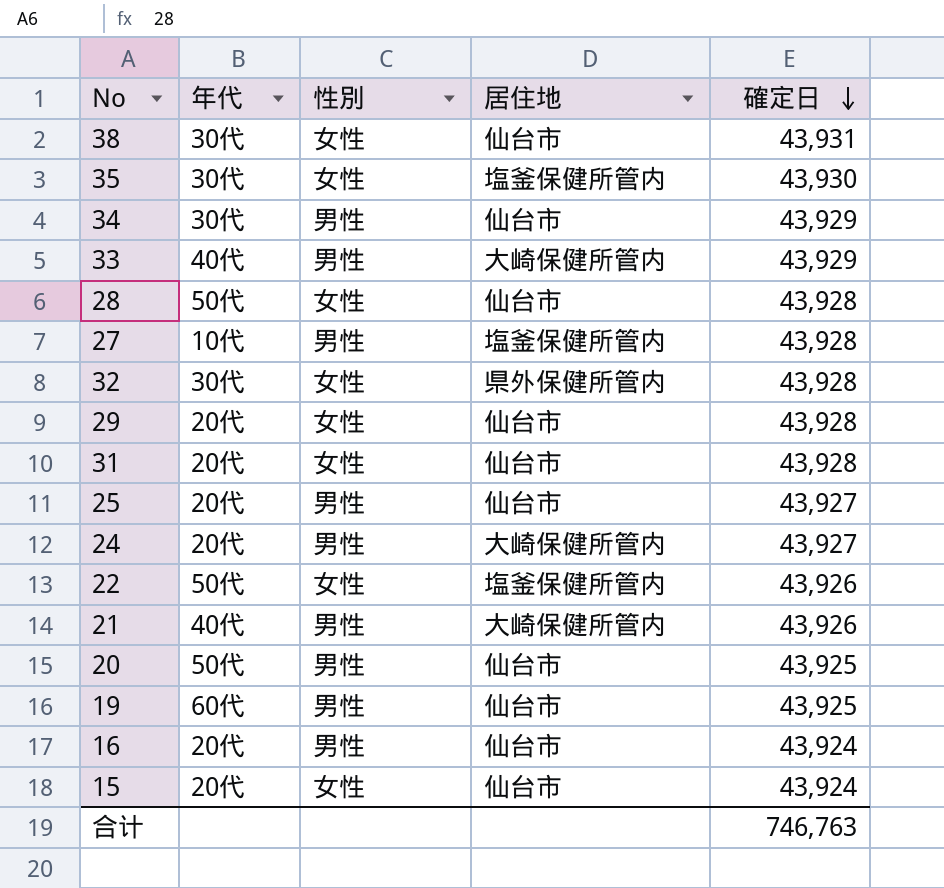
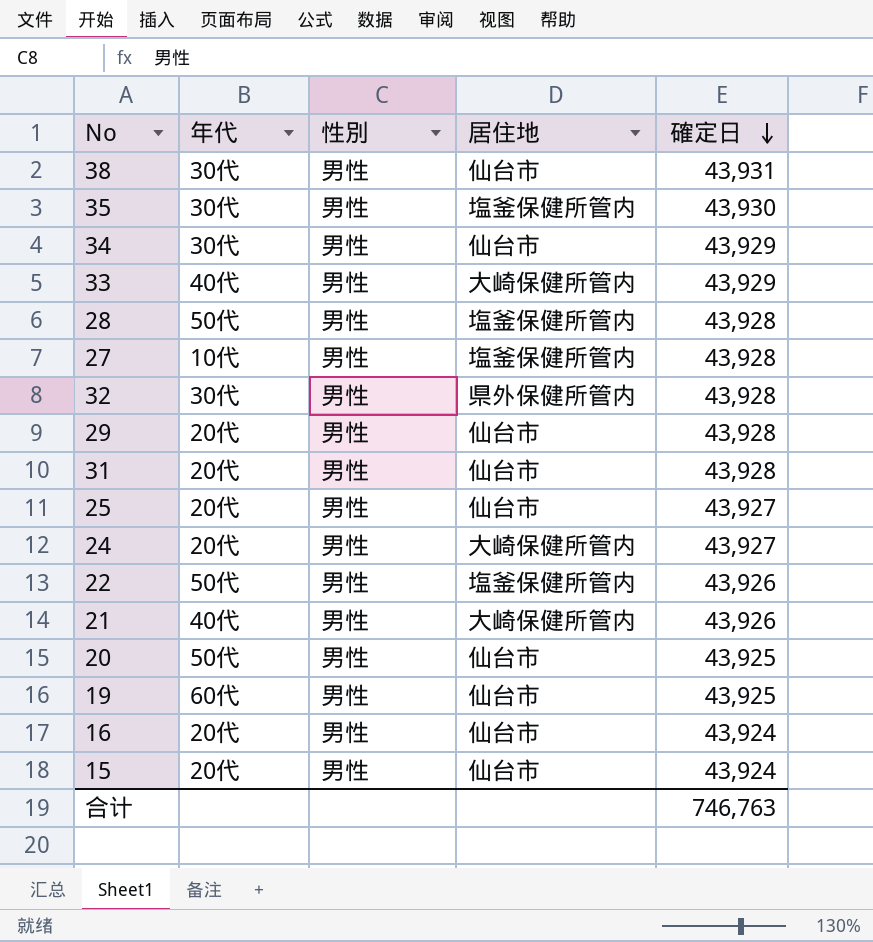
38 | 性別: 女性 -> 男性
35 | 性別: 女性 -> 男性
28 | 性別: 女性 -> 男性
28 | 居住地: 仙台市 -> 塩釜保健所管内
32 | 性別: 女性 -> 男性
29 | 性別: 女性 -> 男性
31 | 性別: 女性 -> 男性
22 | 性別: 女性 -> 男性
15 | 性別: 女性 -> 男性

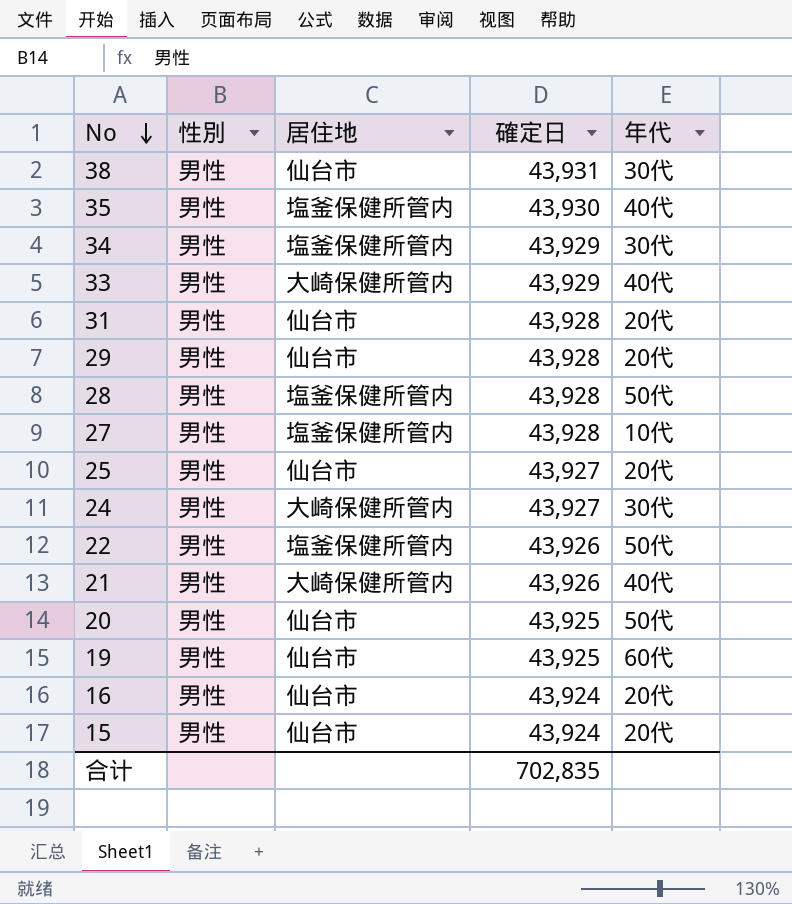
row order: 確定日 descending -> No descending
column 年代 | position: 2 -> 5
row 32: 30代 | 男性 | 県外保健所管内 | 43,928 -> none
35 | 年代: 30代 -> 40代
34 | 居住地: 仙台市 -> 塩釜保健所管内
24 | 年代: 20代 -> 30代
合计 | 確定日: 746,763 -> 702,835

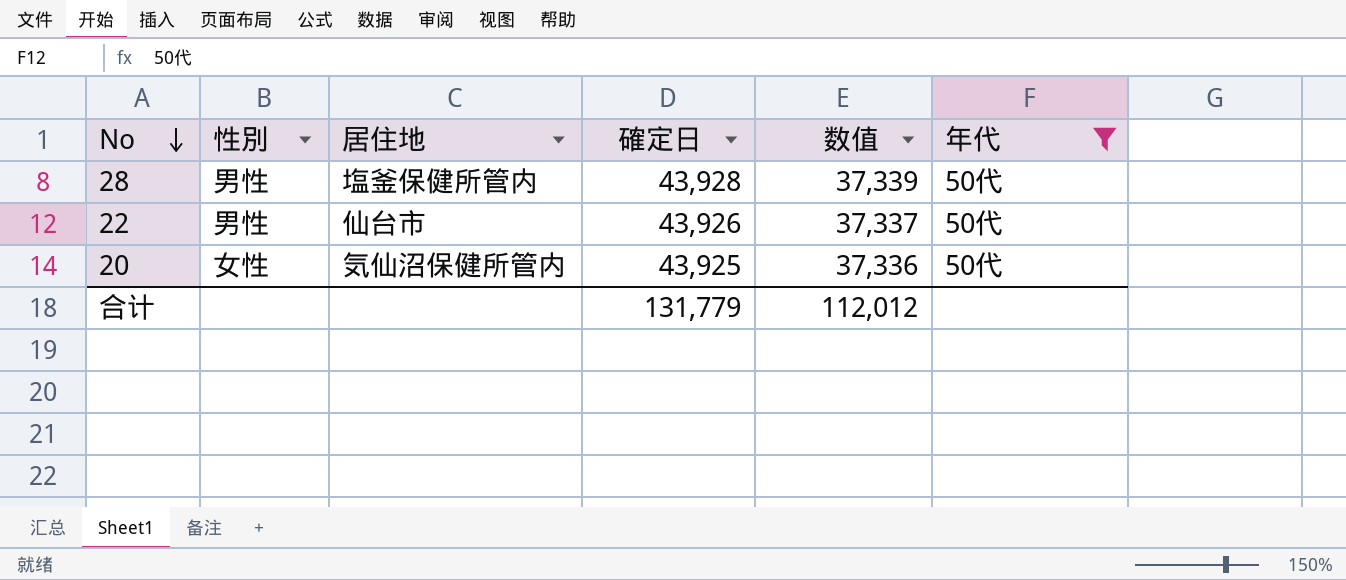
filter: none -> 年代 = 50代
column 数值 | formula: none -> [確定日] * 0.85
22 | 居住地: 塩釜保健所管内 -> 仙台市
20 | 性別: 男性 -> 女性
20 | 居住地: 仙台市 -> 気仙沼保健所管内
合计 | 確定日: 702,835 -> 131,779

